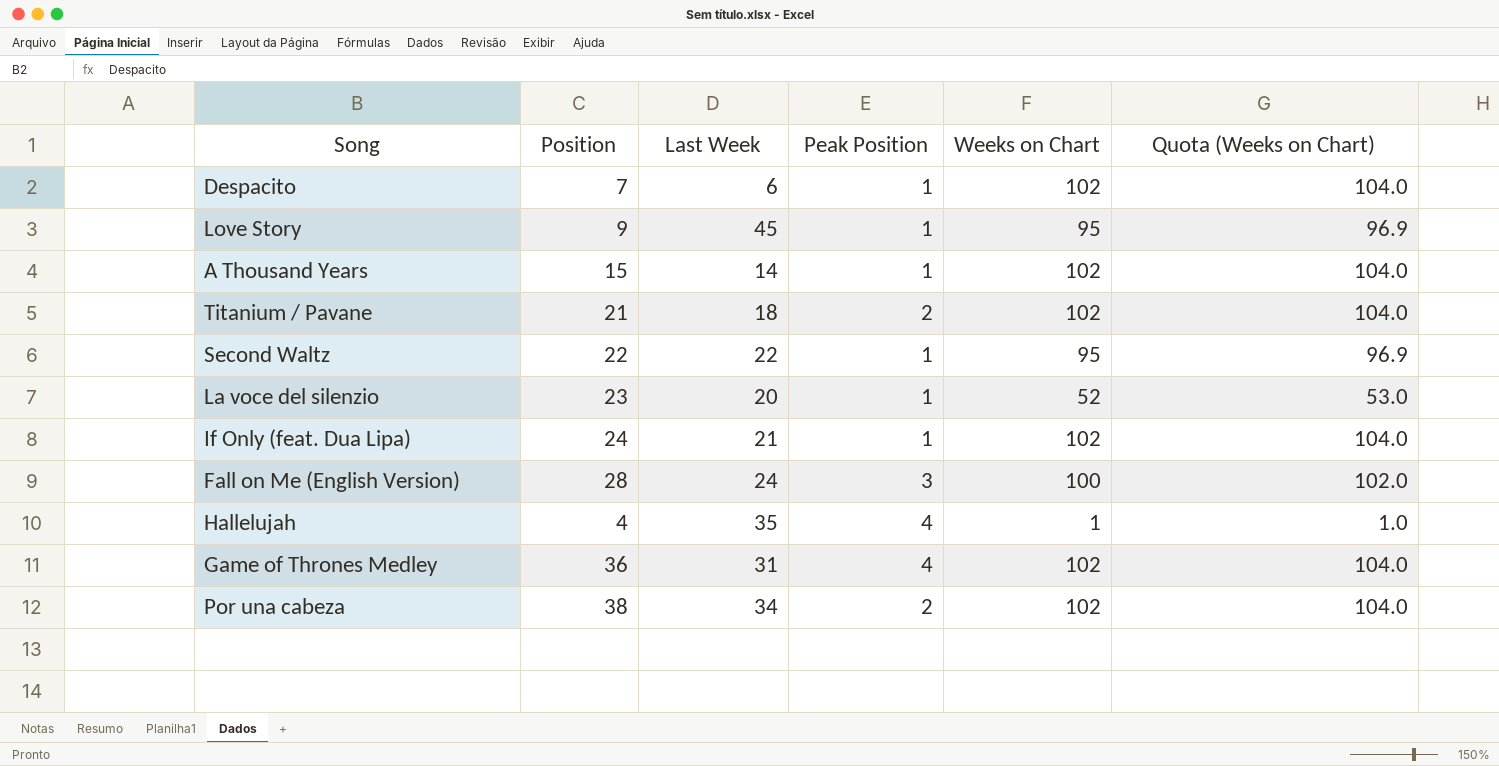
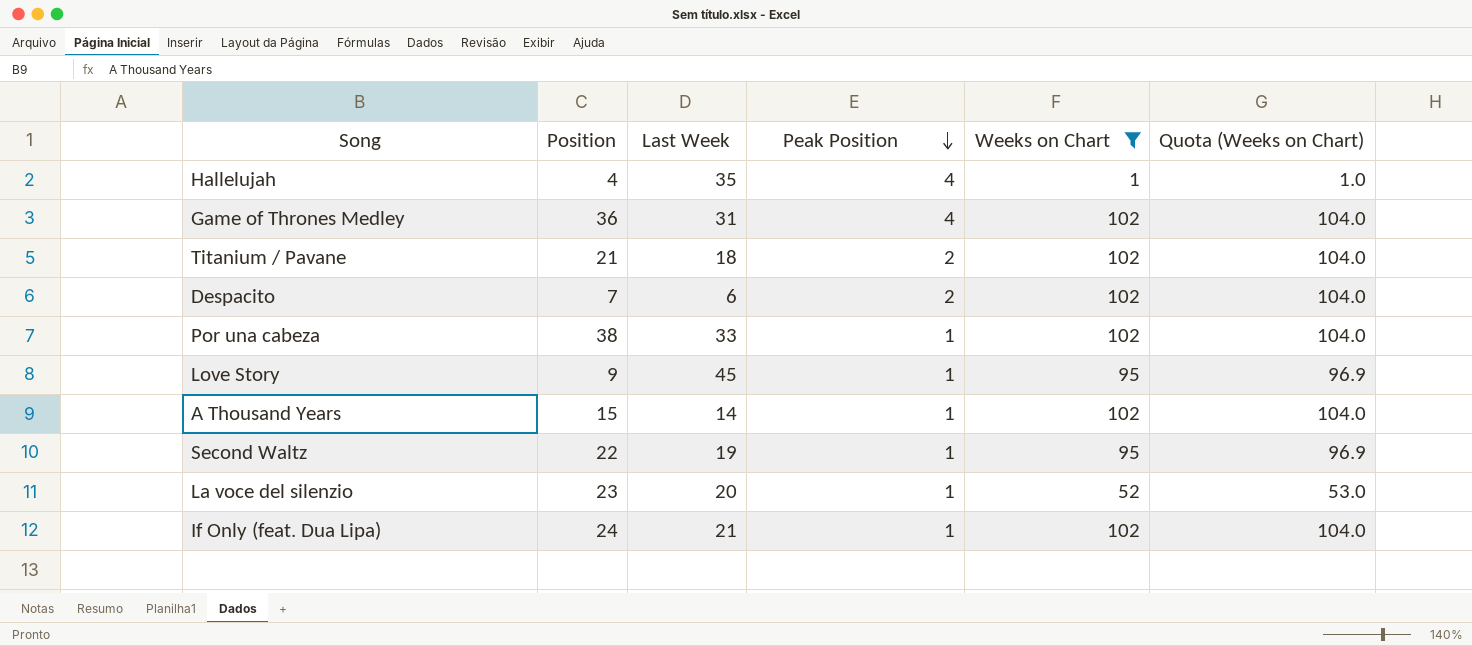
filter: none -> Weeks on Chart != 100
row order: none -> Peak Position descending
Despacito | Peak Position: 1 -> 2
Por una cabeza | Last Week: 34 -> 33
Por una cabeza | Peak Position: 2 -> 1
Second Waltz | Last Week: 22 -> 19

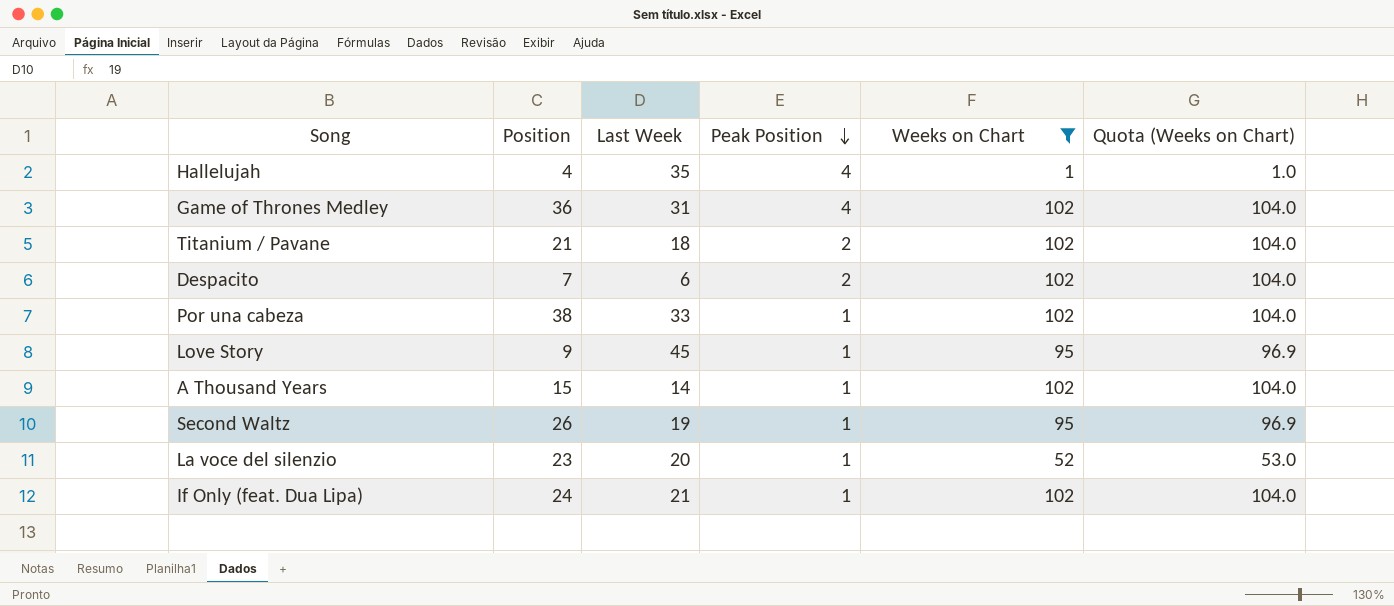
Second Waltz | Position: 22 -> 26

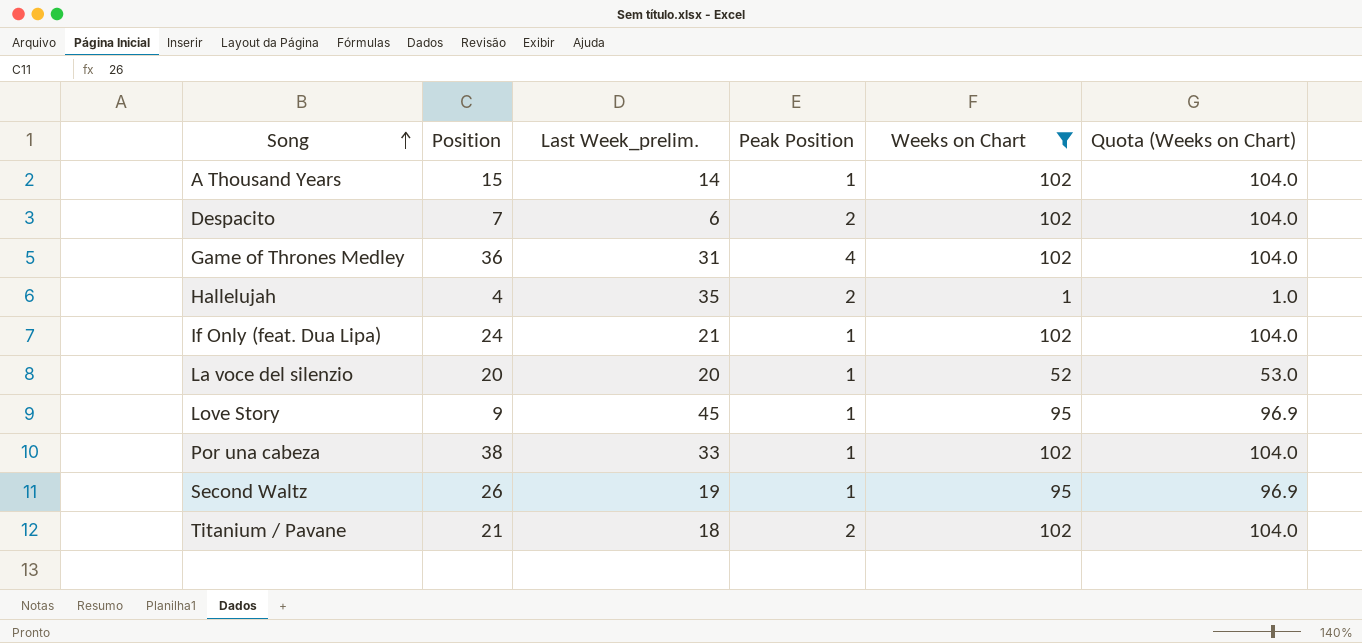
row order: Peak Position descending -> Song ascending
column name: Last Week -> Last Week_prelim.
Hallelujah | Peak Position: 4 -> 2
La voce del silenzio | Position: 23 -> 20

